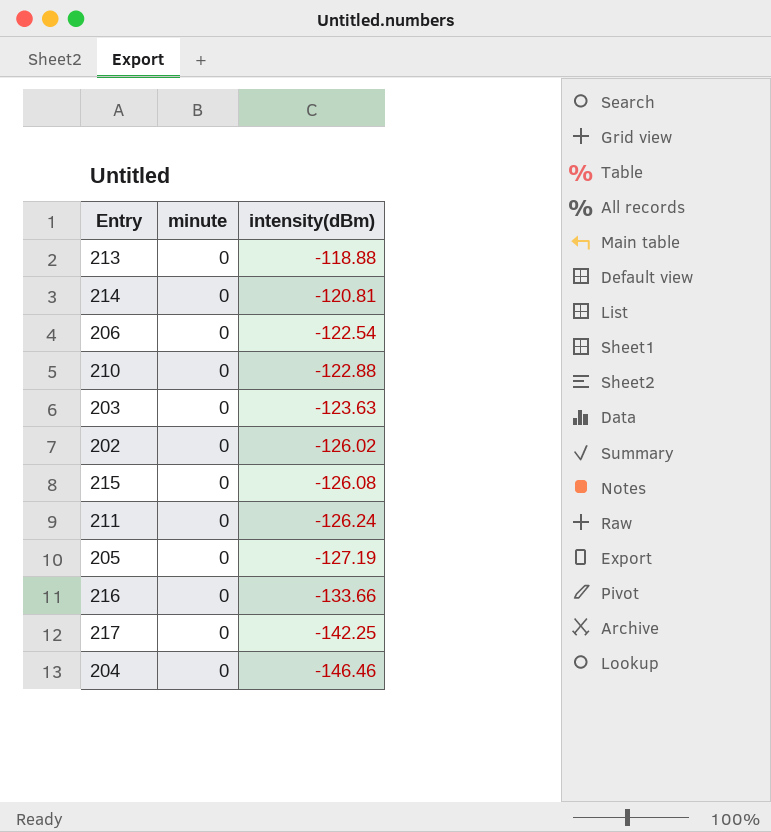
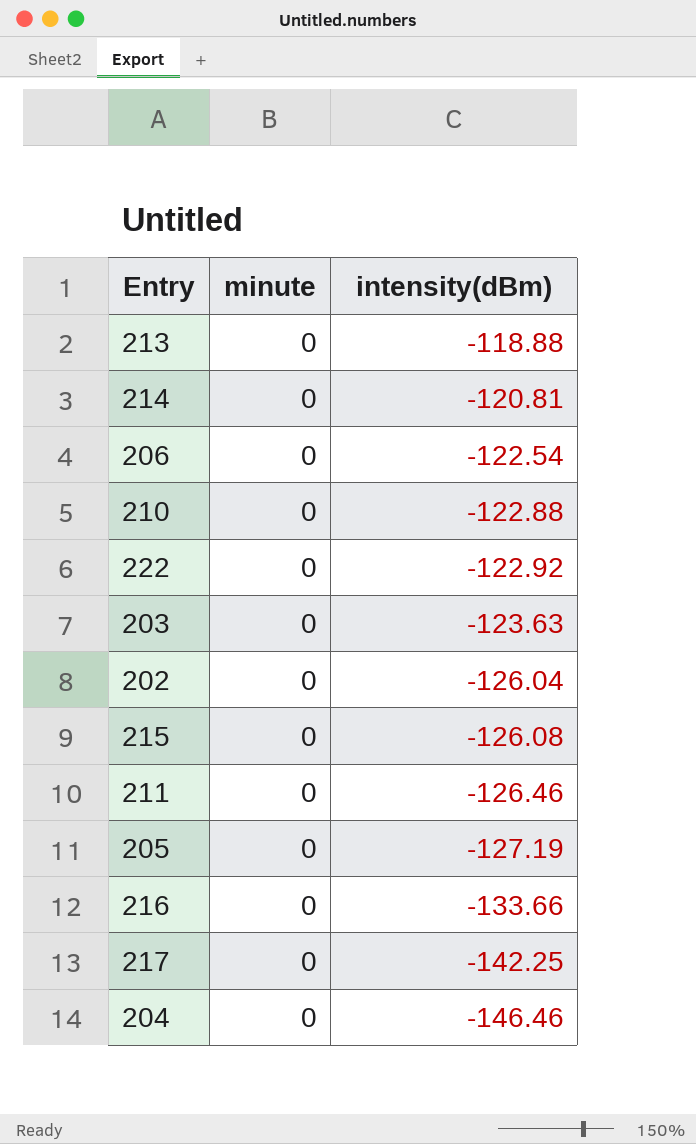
row 222: none -> 0 | -122.92
202 | intensity(dBm): -126.02 -> -126.04
211 | intensity(dBm): -126.24 -> -126.46

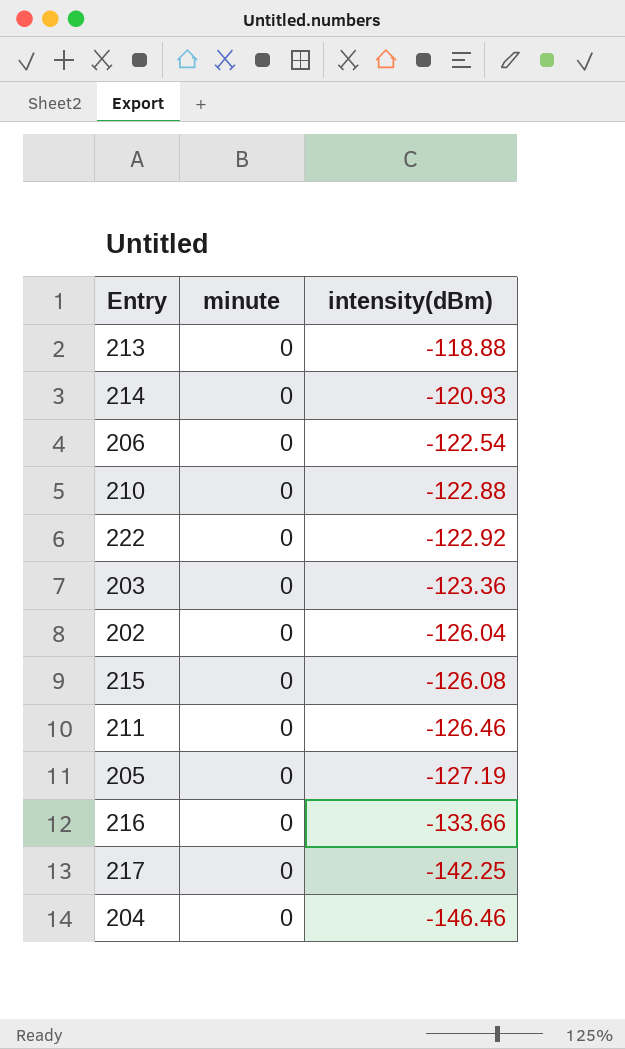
214 | intensity(dBm): -120.81 -> -120.93
203 | intensity(dBm): -123.63 -> -123.36

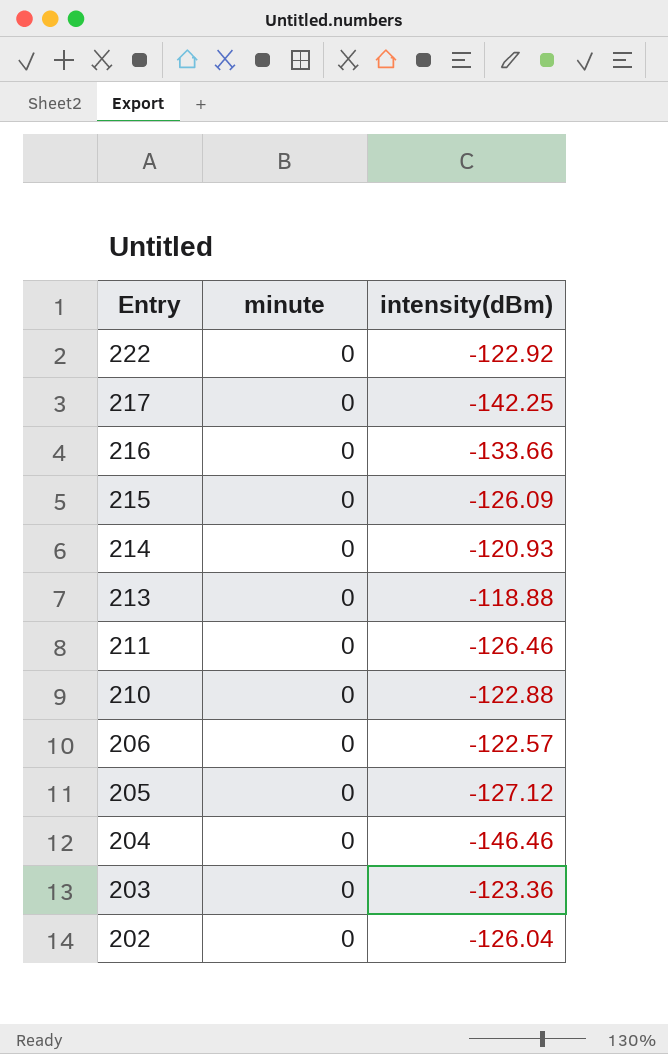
row order: intensity(dBm) descending -> Entry descending
215 | intensity(dBm): -126.08 -> -126.09
206 | intensity(dBm): -122.54 -> -122.57
205 | intensity(dBm): -127.19 -> -127.12

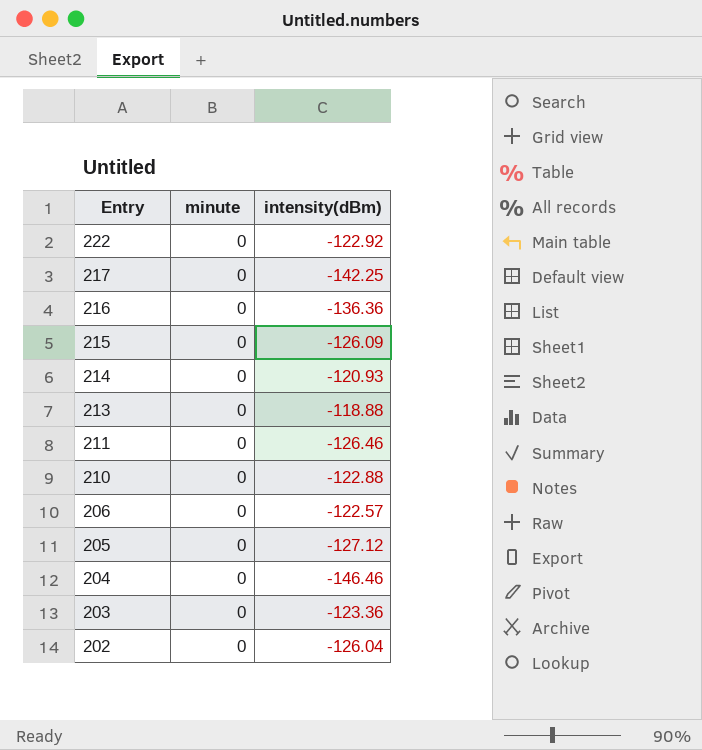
216 | intensity(dBm): -133.66 -> -136.36

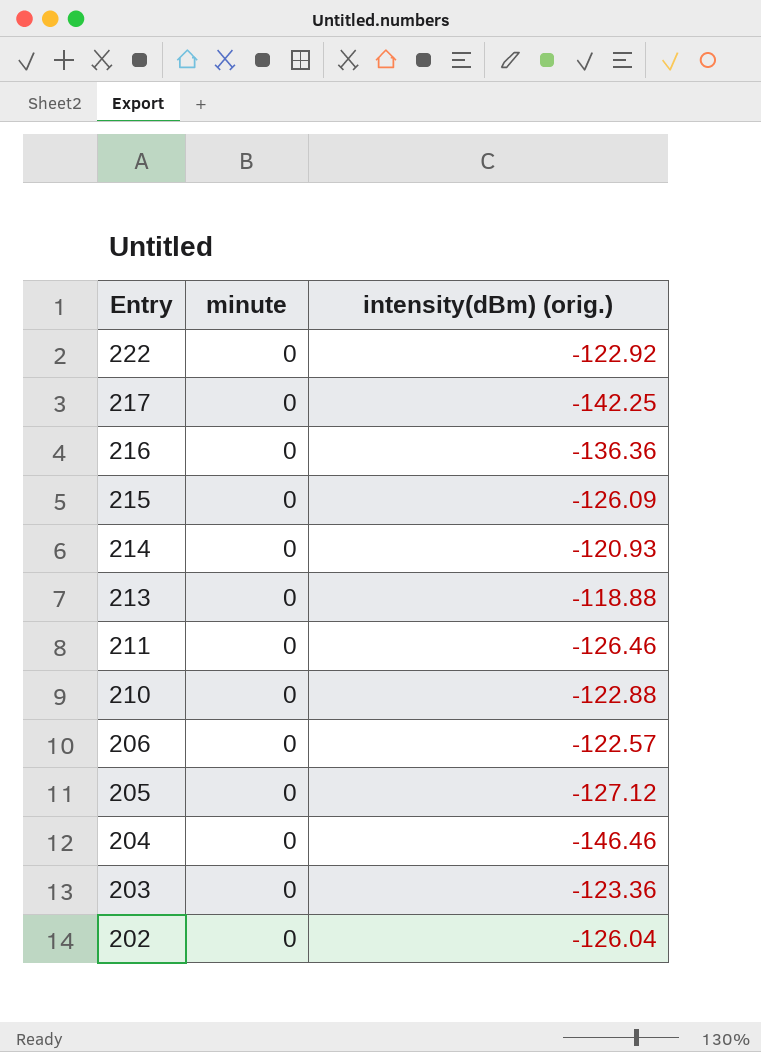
column name: intensity(dBm) -> intensity(dBm) (orig.)

